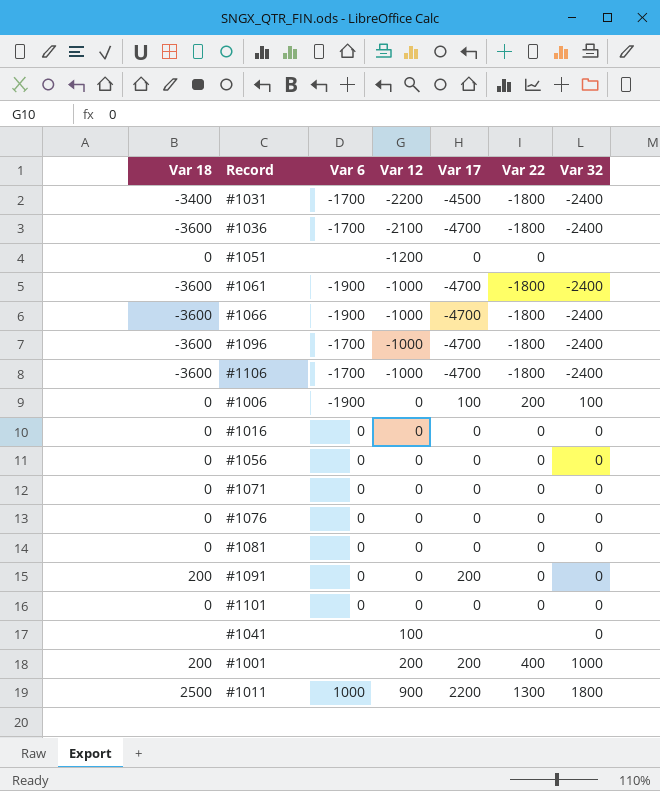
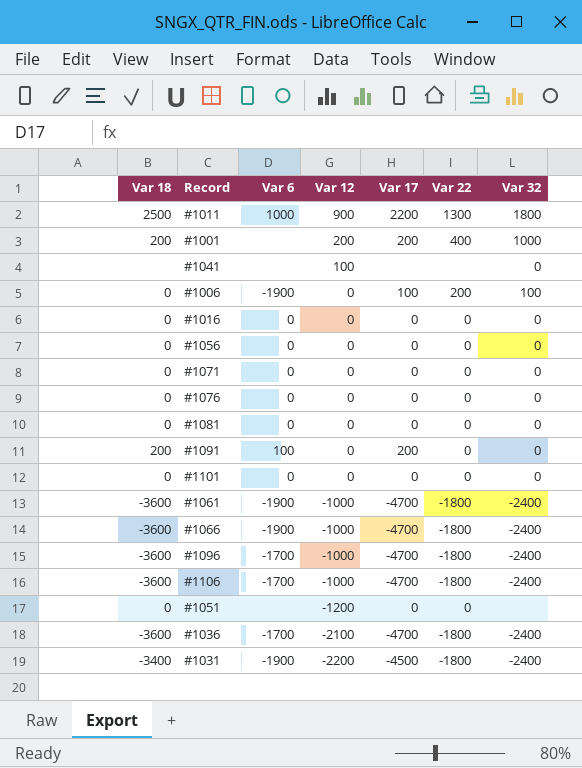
row order: Var 12 ascending -> Var 12 descending
#1091 | Var 6: 0 -> 100
#1031 | Var 6: -1700 -> -1900

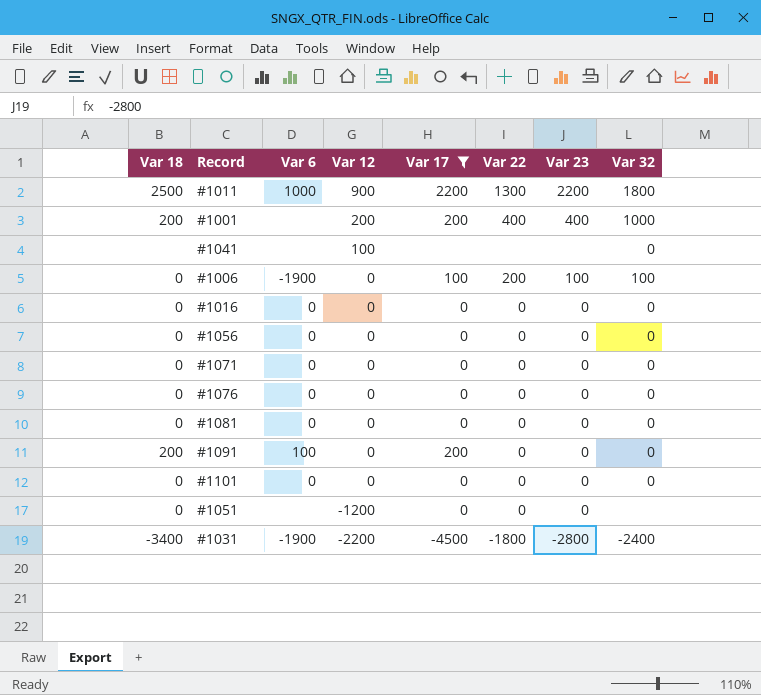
filter: none -> Var 17 != -4700
column Var 23 | position: none -> 7

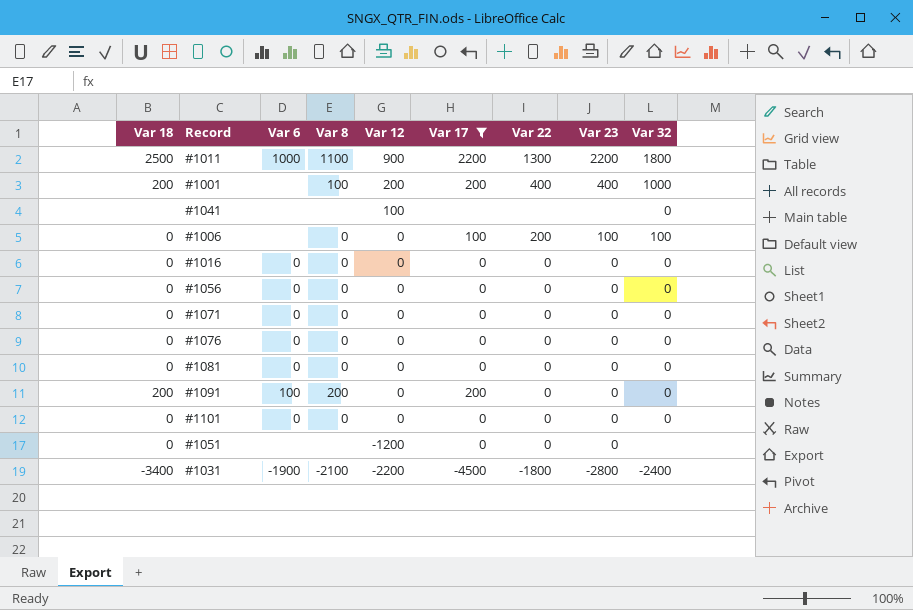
column Var 8 | position: none -> 4
#1006 | Var 6: -1900 -> none

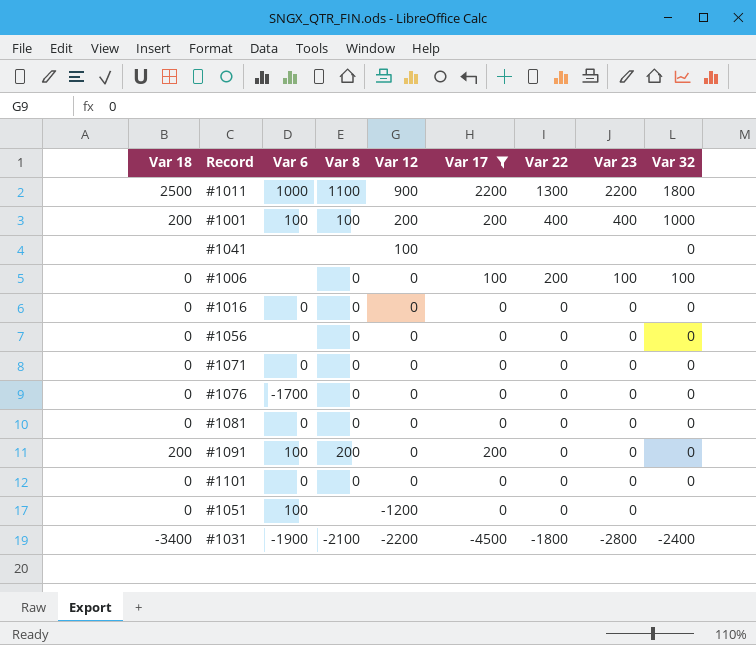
#1001 | Var 6: none -> 100
#1056 | Var 6: 0 -> none
#1076 | Var 6: 0 -> -1700
#1051 | Var 6: none -> 100

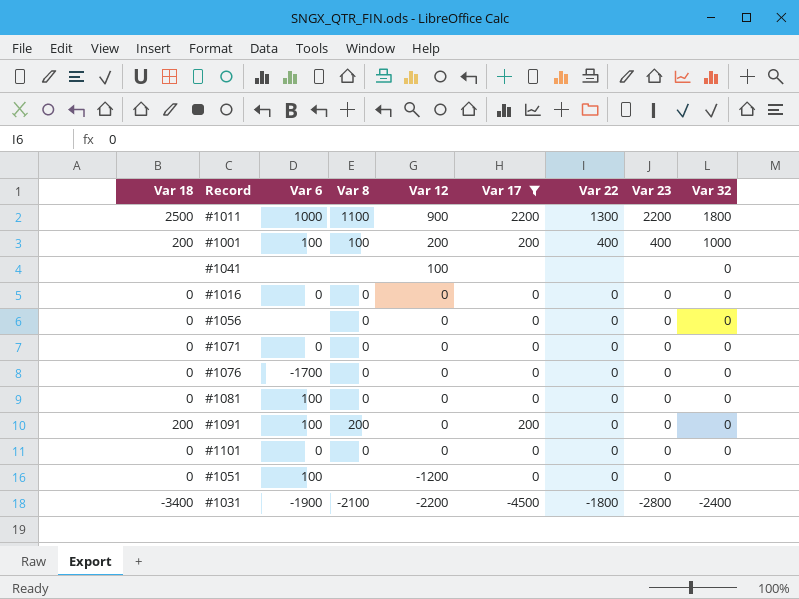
row #1006: 0 | none | 0 | 0 | 100 | 200 | 100 | 100 -> none
#1081 | Var 6: 0 -> 100

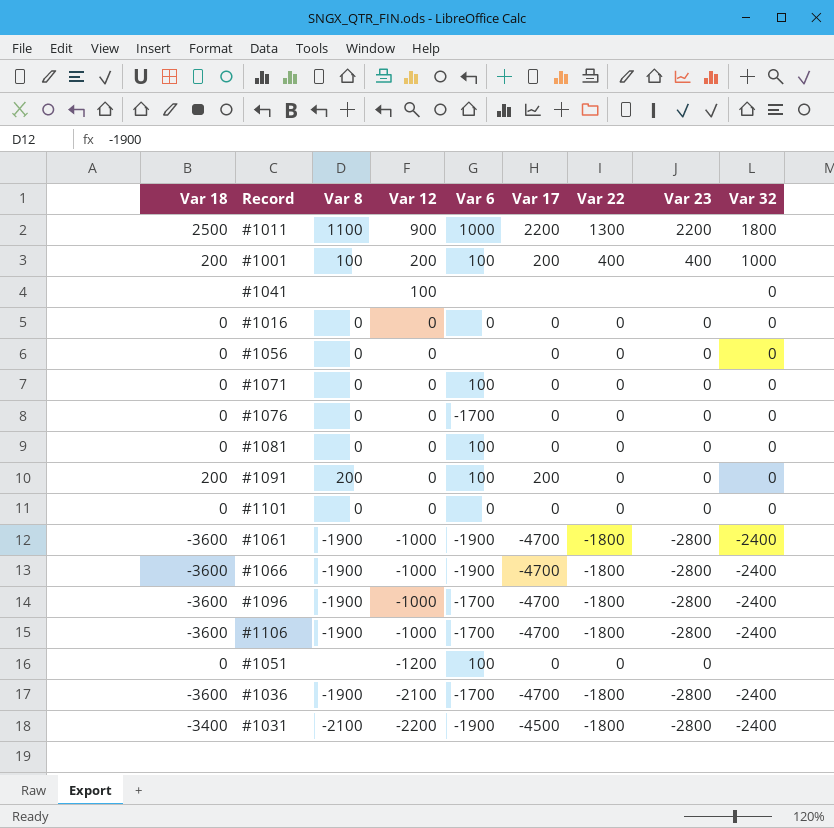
filter: Var 17 != -4700 -> none
column Var 6 | position: 3 -> 5
#1071 | Var 6: 0 -> 100

